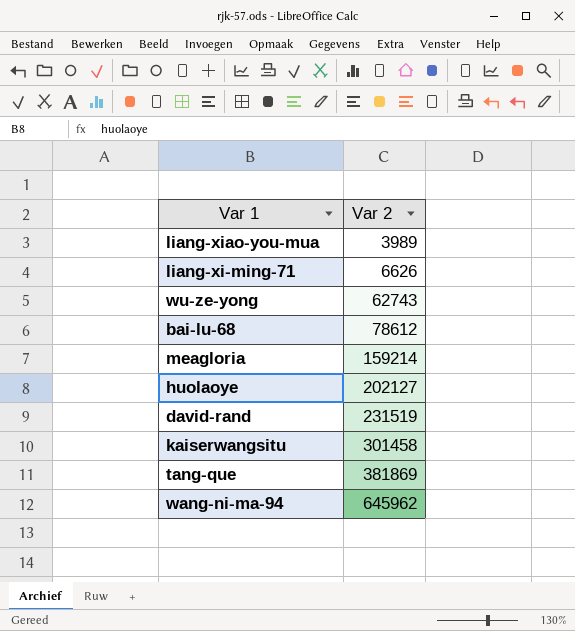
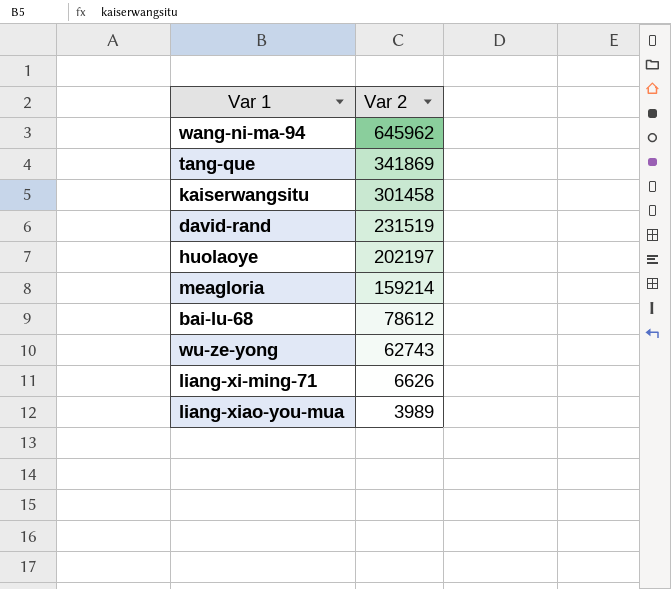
row order: Var 2 ascending -> Var 2 descending
tang-que | Var 2: 381869 -> 341869
huolaoye | Var 2: 202127 -> 202197

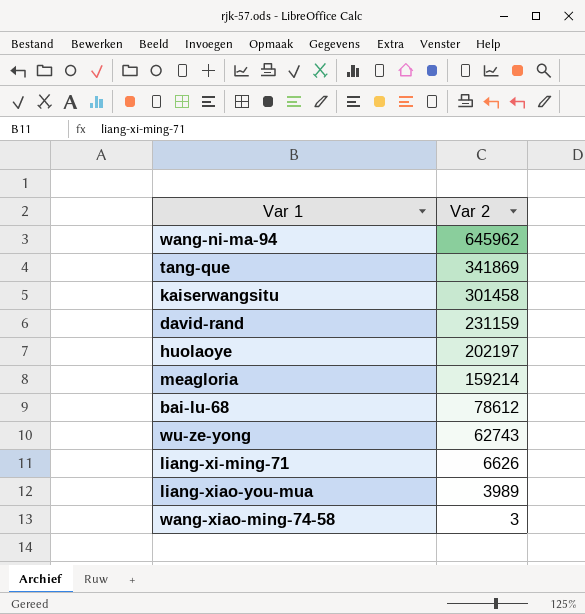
david-rand | Var 2: 231519 -> 231159
row wang-xiao-ming-74-58: none -> 3

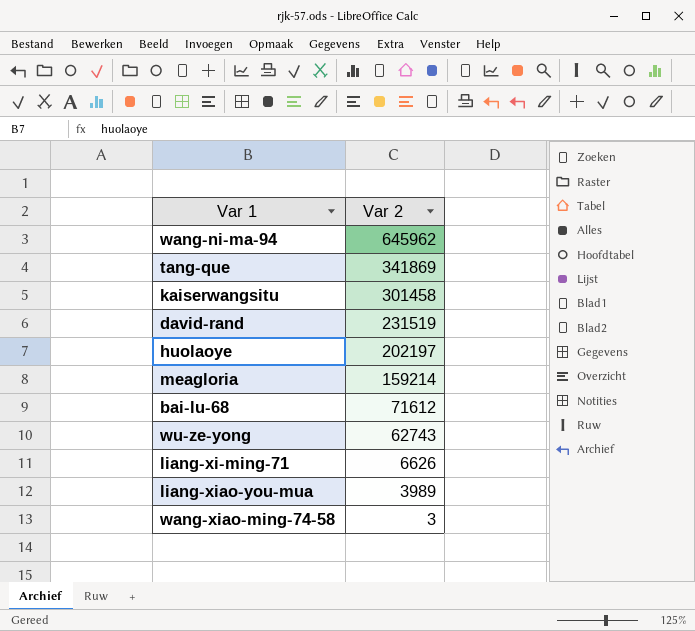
david-rand | Var 2: 231159 -> 231519
bai-lu-68 | Var 2: 78612 -> 71612

